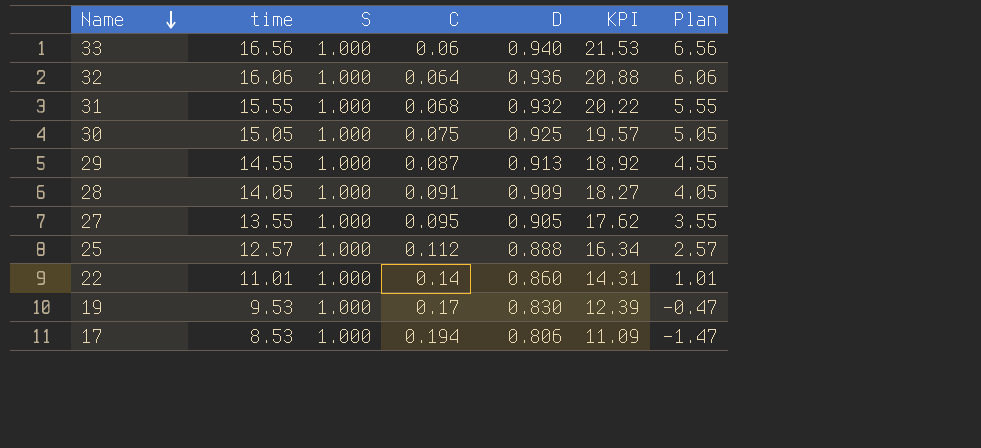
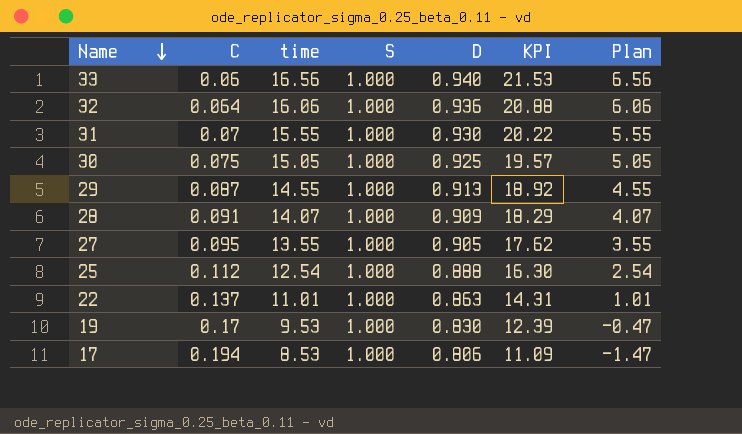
column C | position: 4 -> 2
31 | C: 0.068 -> 0.07
31 | D: 0.932 -> 0.930
28 | time: 14.05 -> 14.07
28 | KPI: 18.27 -> 18.29
28 | Plan: 4.05 -> 4.07
25 | time: 12.57 -> 12.54
25 | KPI: 16.34 -> 16.30
25 | Plan: 2.57 -> 2.54
22 | C: 0.14 -> 0.137
22 | D: 0.860 -> 0.863

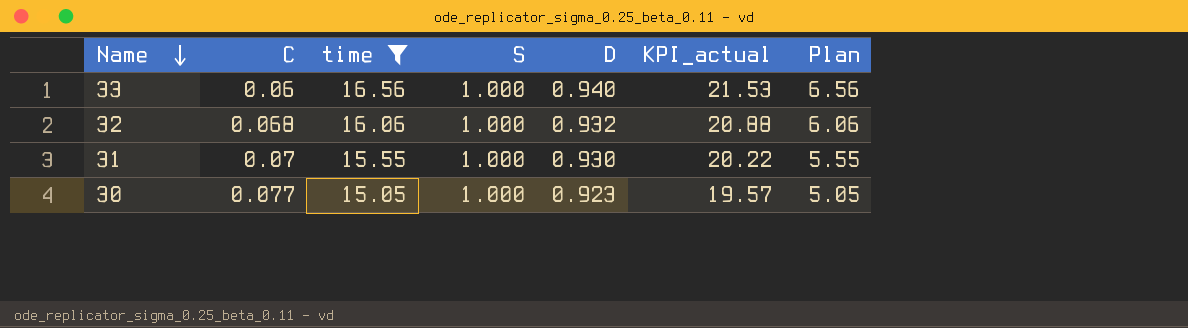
filter: none -> time >= 15.05
column name: KPI -> KPI_actual
32 | C: 0.064 -> 0.068
32 | D: 0.936 -> 0.932
30 | C: 0.075 -> 0.077
30 | D: 0.925 -> 0.923

